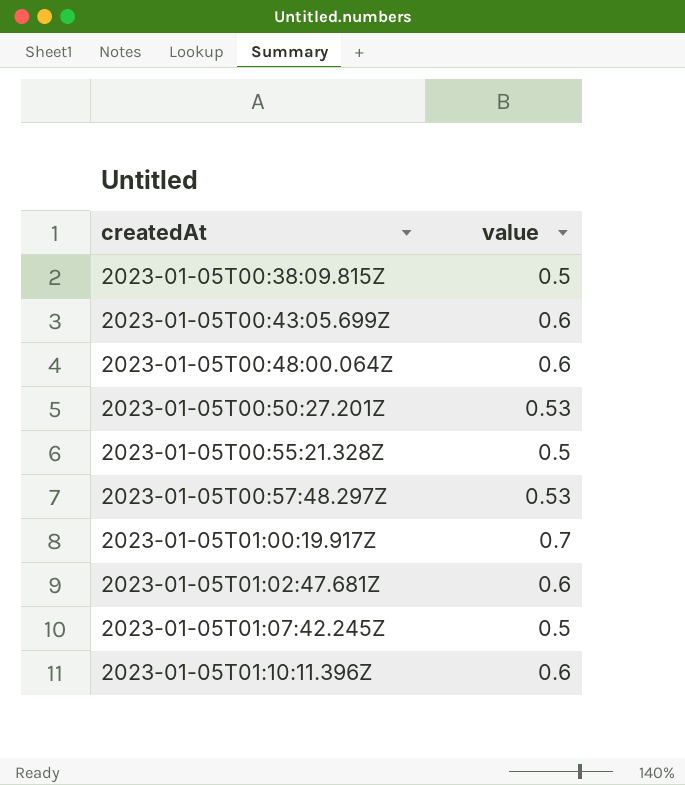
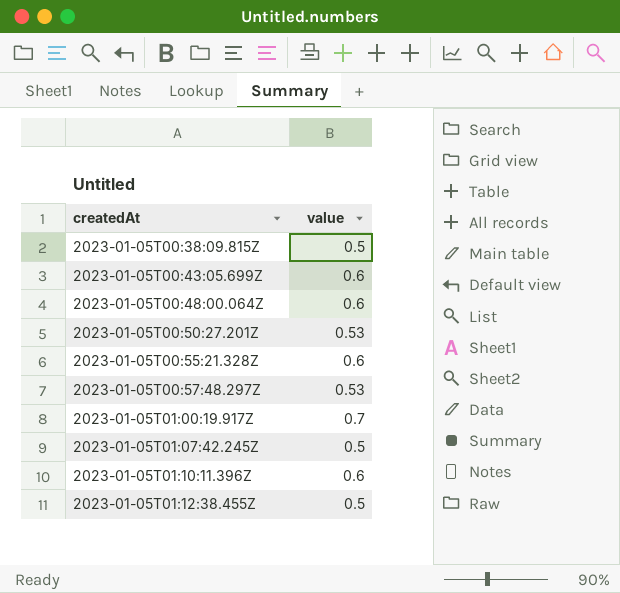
row 2023-01-05T01:02:47.681Z: 0.6 -> none
2023-01-05T00:55:21.328Z | value: 0.5 -> 0.6
row 2023-01-05T01:12:38.455Z: none -> 0.5

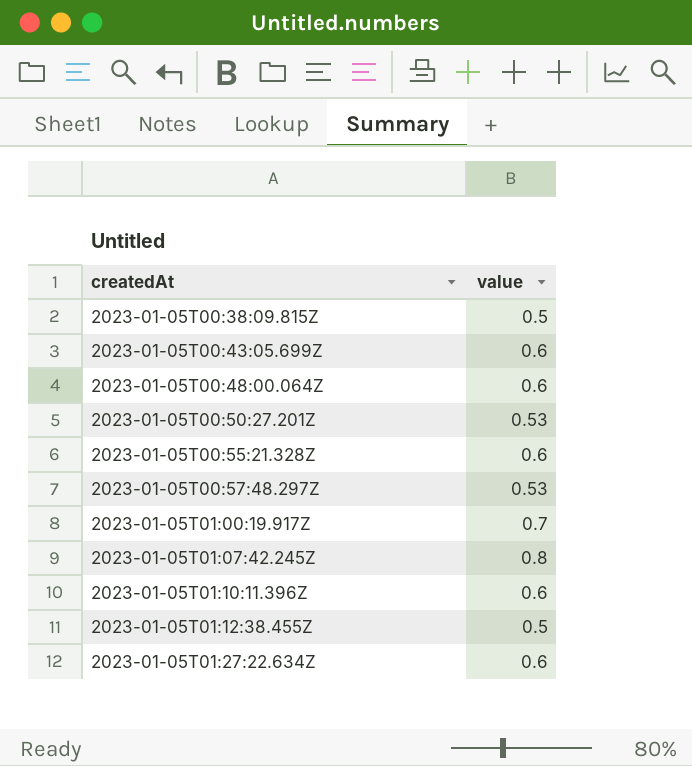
2023-01-05T01:07:42.245Z | value: 0.5 -> 0.8
row 2023-01-05T01:27:22.634Z: none -> 0.6

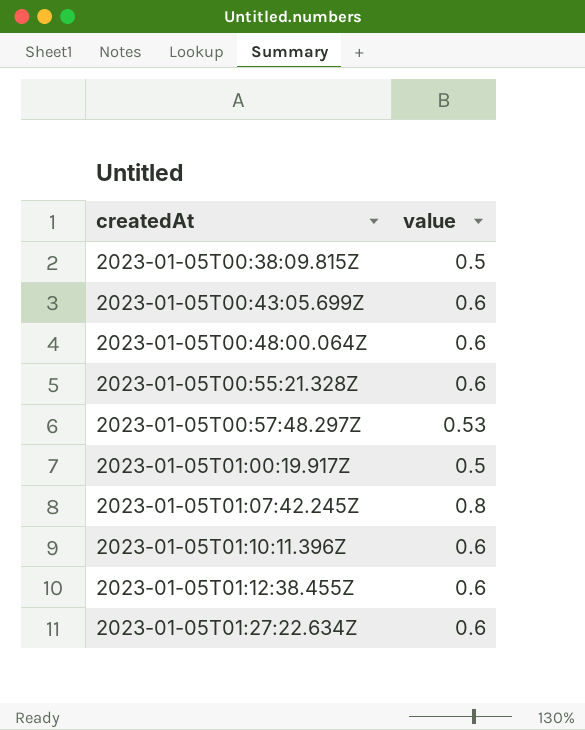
row 2023-01-05T00:50:27.201Z: 0.53 -> none
2023-01-05T01:00:19.917Z | value: 0.7 -> 0.5
2023-01-05T01:12:38.455Z | value: 0.5 -> 0.6

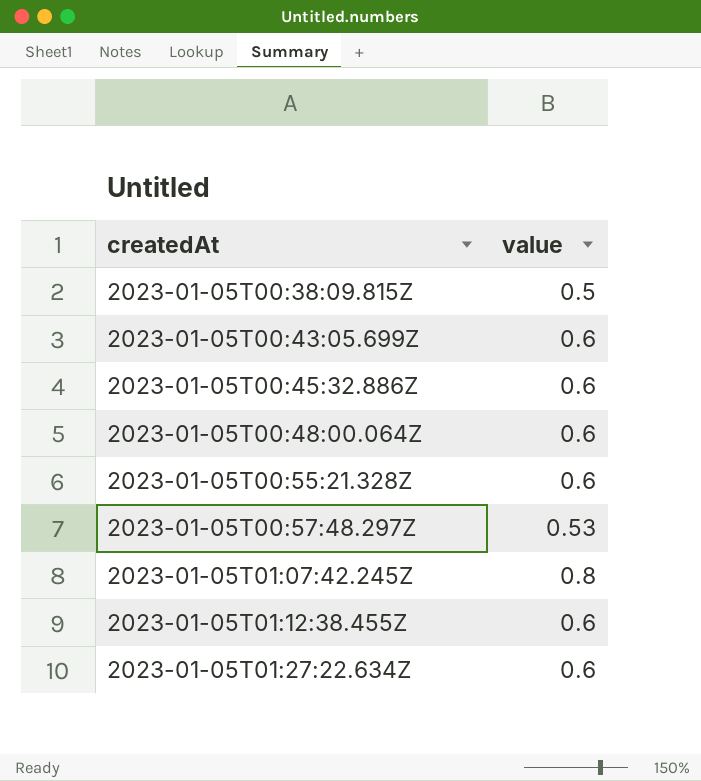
row 2023-01-05T01:00:19.917Z: 0.5 -> none
row 2023-01-05T01:10:11.396Z: 0.6 -> none
row 2023-01-05T00:45:32.886Z: none -> 0.6

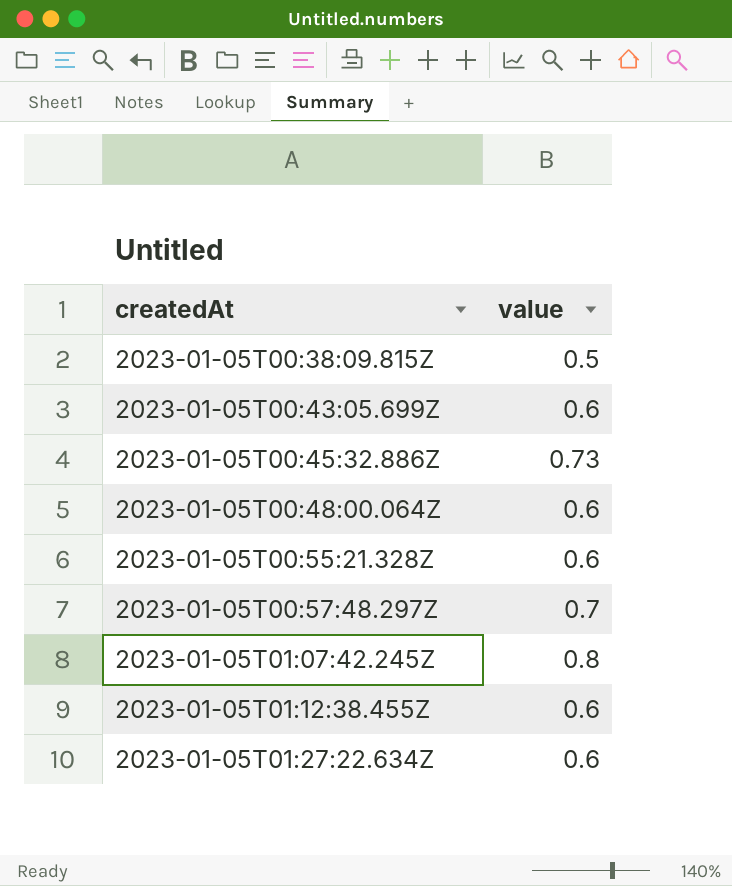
2023-01-05T00:45:32.886Z | value: 0.6 -> 0.73
2023-01-05T00:57:48.297Z | value: 0.53 -> 0.7

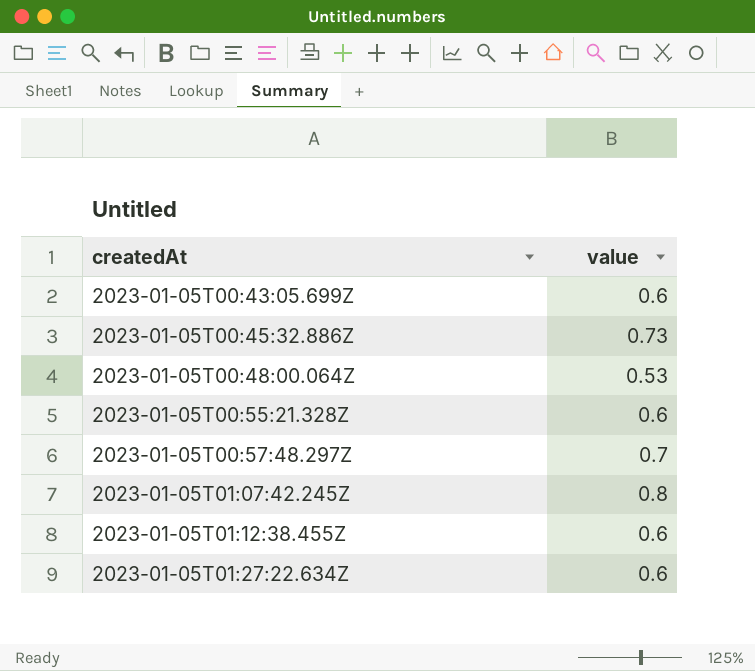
row 2023-01-05T00:38:09.815Z: 0.5 -> none
2023-01-05T00:48:00.064Z | value: 0.6 -> 0.53

